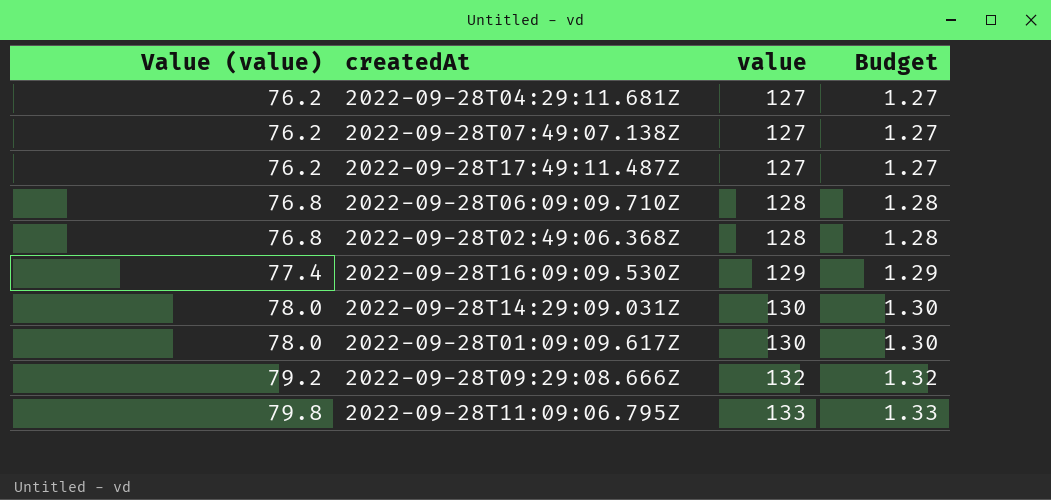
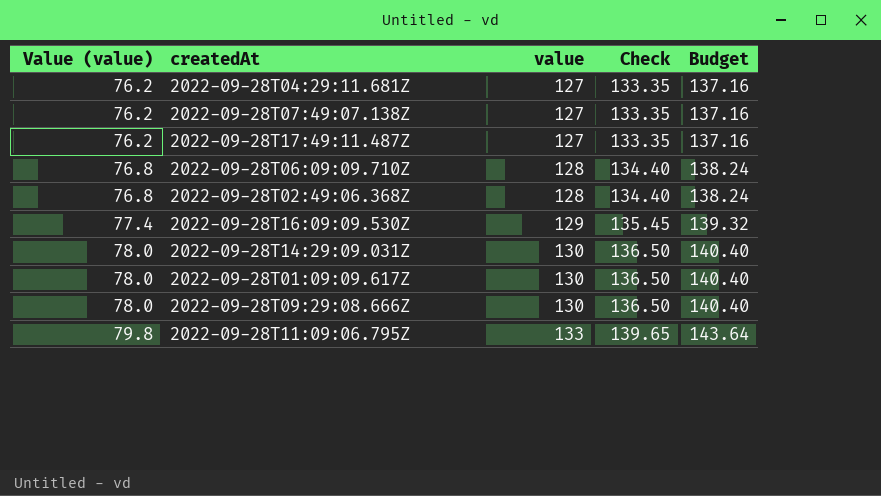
column Check | formula: none -> [value] * 1.05
column Budget | formula: [value] * 0.01 -> [value] * 1.08
2022-09-28T09:29:08.666Z | Value (value): 79.2 -> 78.0
2022-09-28T09:29:08.666Z | value: 132 -> 130

